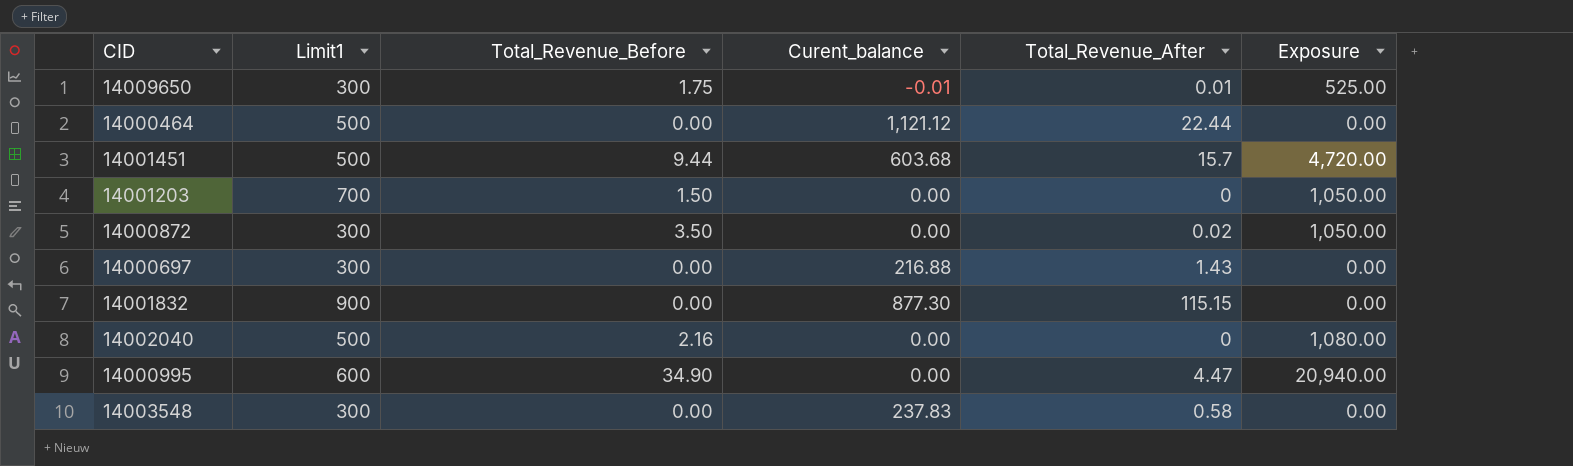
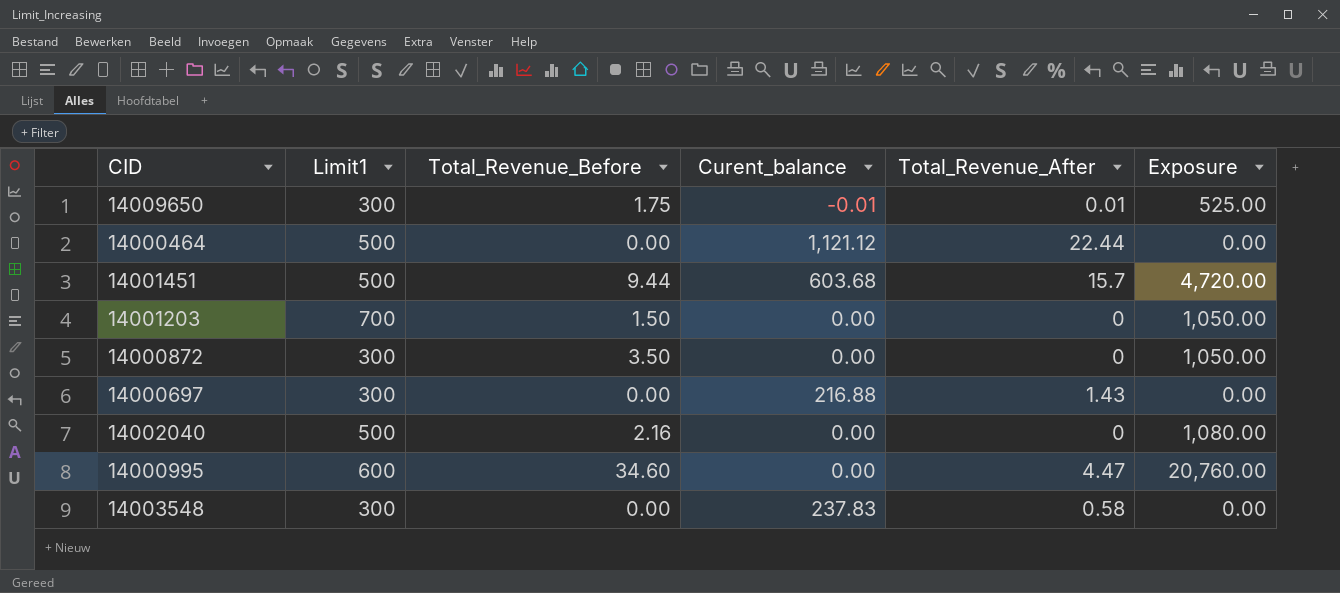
row 14001832: 900 | 0.00 | 877.30 | 115.15 | 0.00 -> none
14000872 | Total_Revenue_After: 0.02 -> 0
14000995 | Total_Revenue_Before: 34.90 -> 34.60
14000995 | Exposure: 20,940.00 -> 20,760.00

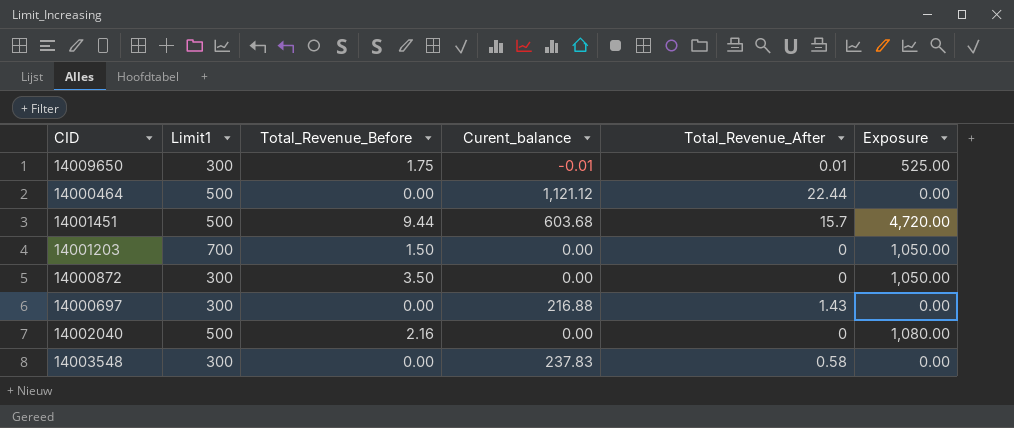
row 14000995: 600 | 34.60 | 0.00 | 4.47 | 20,760.00 -> none

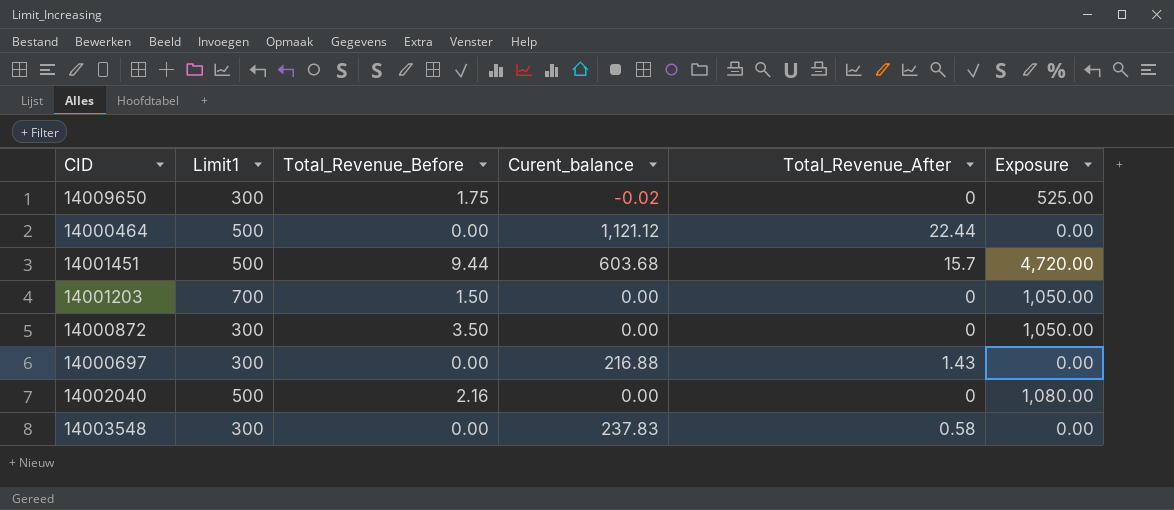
14009650 | Curent_balance: -0.01 -> -0.02
14009650 | Total_Revenue_After: 0.01 -> 0

